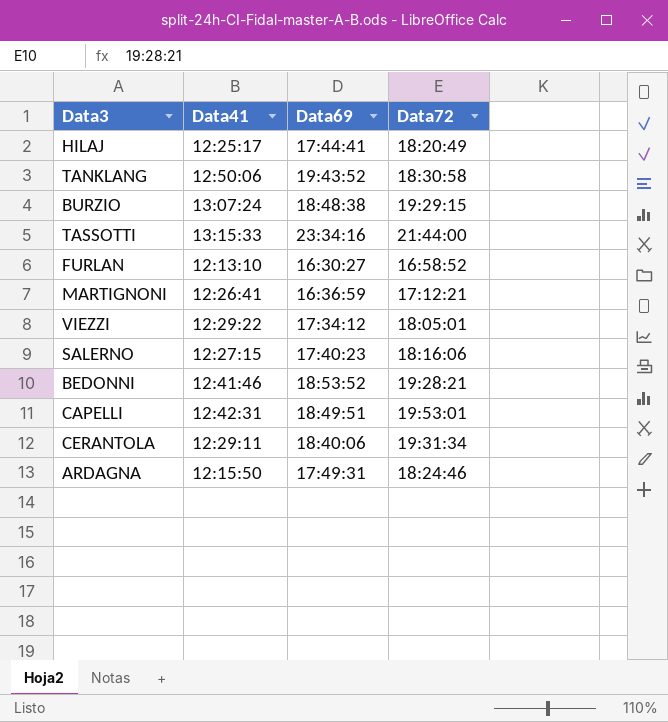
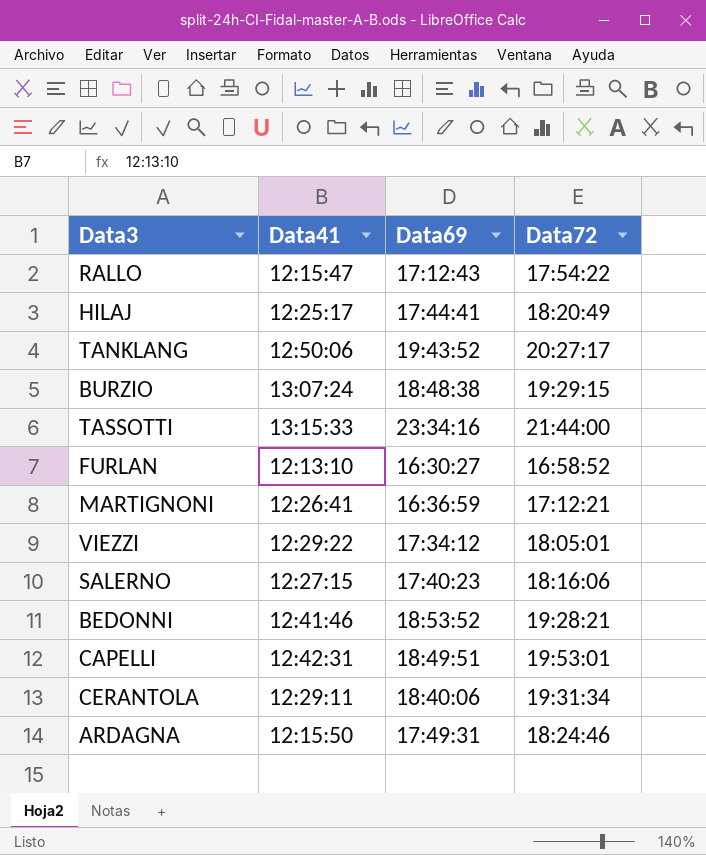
row RALLO: none -> 12:15:47 | 17:12:43 | 17:54:22
TANKLANG | Data72: 18:30:58 -> 20:27:17

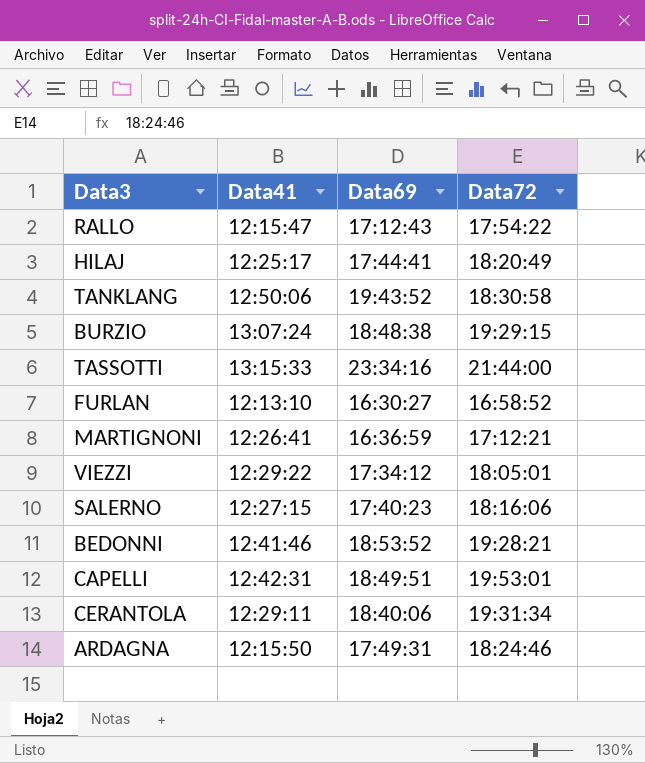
TANKLANG | Data72: 20:27:17 -> 18:30:58

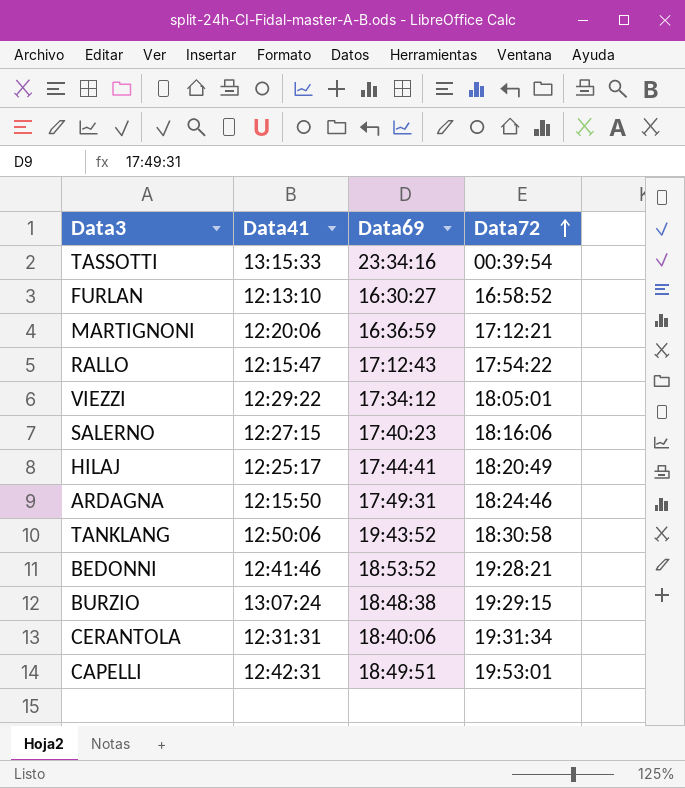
row order: none -> Data72 ascending
TASSOTTI | Data72: 21:44:00 -> 00:39:54
MARTIGNONI | Data41: 12:26:41 -> 12:20:06
CERANTOLA | Data41: 12:29:11 -> 12:31:31

